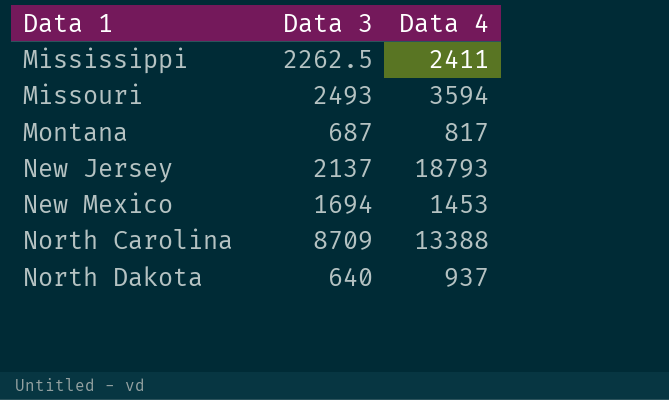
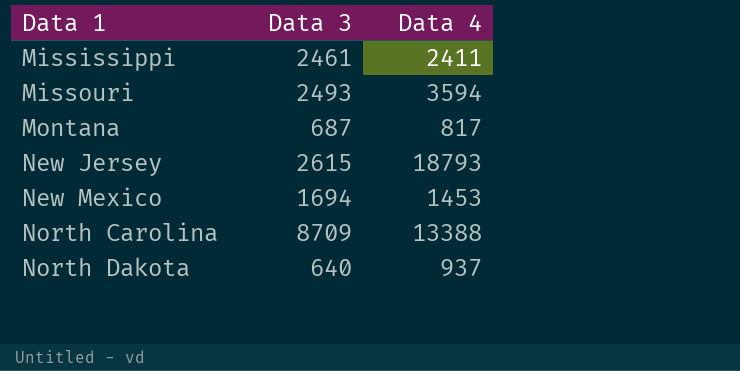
Mississippi | Data 3: 2262.5 -> 2461
New Jersey | Data 3: 2137 -> 2615

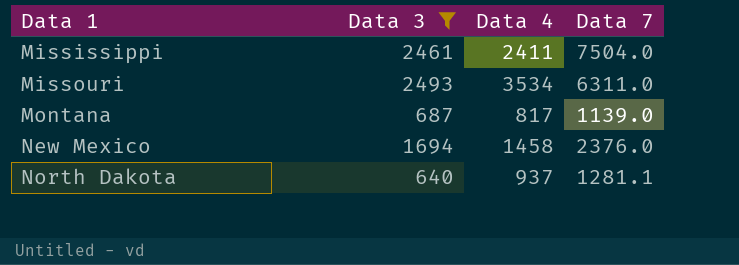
filter: none -> Data 3 <= 2493
column Data 7 | position: none -> 4
Missouri | Data 4: 3594 -> 3534
New Mexico | Data 4: 1453 -> 1458

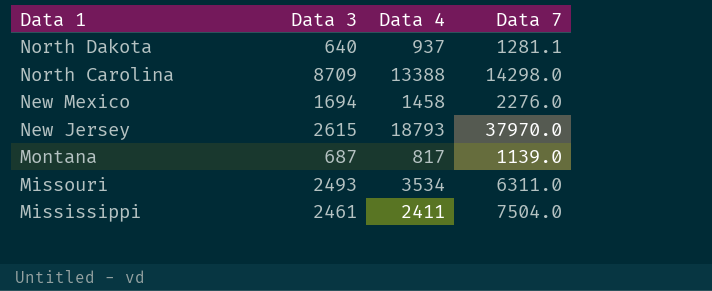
filter: Data 3 <= 2493 -> none
row order: Data 1 ascending -> Data 1 descending
New Mexico | Data 7: 2376.0 -> 2276.0

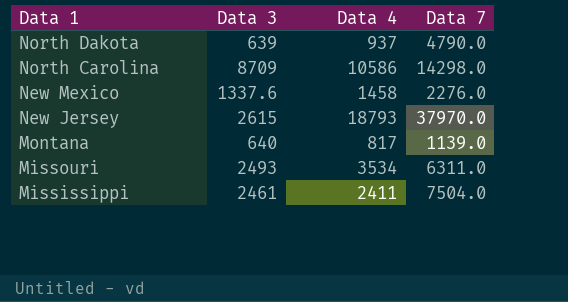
North Dakota | Data 3: 640 -> 639
North Dakota | Data 7: 1281.1 -> 4790.0
North Carolina | Data 4: 13388 -> 10586
New Mexico | Data 3: 1694 -> 1337.6
Montana | Data 3: 687 -> 640

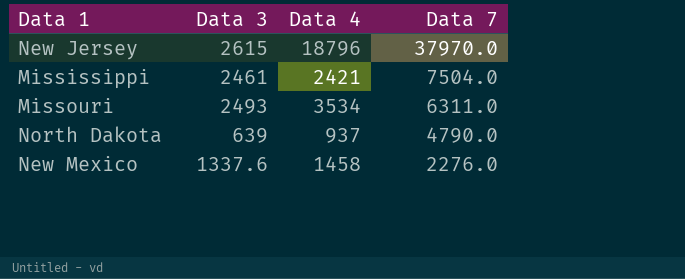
row order: Data 1 descending -> Data 7 descending
row North Carolina: 8709 | 10586 | 14298.0 -> none
row Montana: 640 | 817 | 1139.0 -> none
New Jersey | Data 4: 18793 -> 18796
Mississippi | Data 4: 2411 -> 2421

